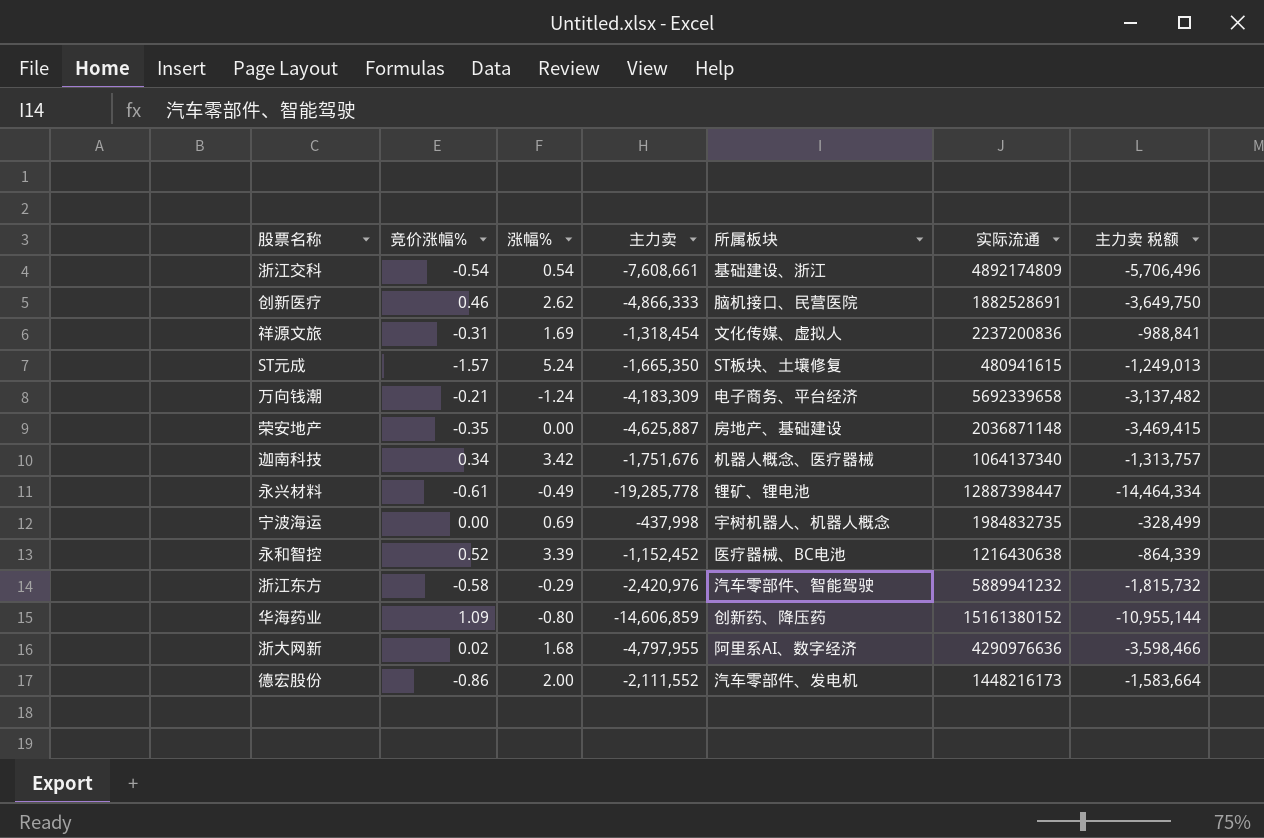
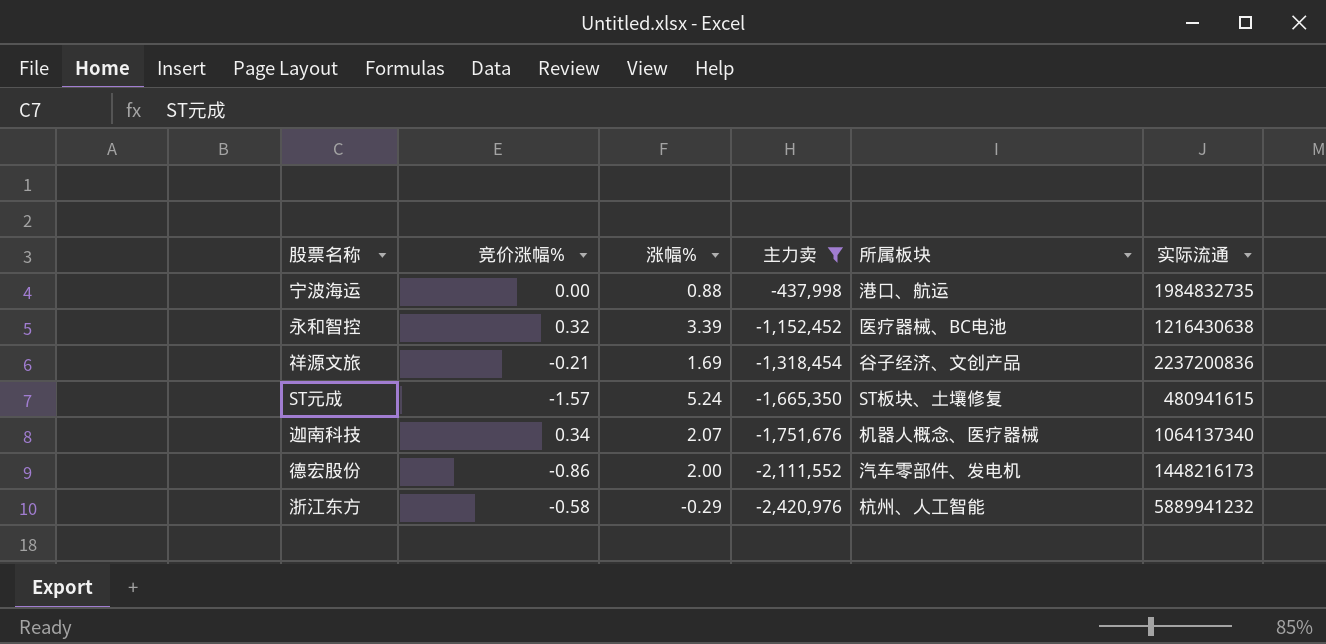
filter: none -> 主力卖 >= -2,420,976
row order: none -> 主力卖 descending
column 主力卖 税额 | formula: [主力卖] * 0.75 -> none
宁波海运 | 涨幅%: 0.69 -> 0.88
宁波海运 | 所属板块: 宇树机器人、机器人概念 -> 港口、航运
永和智控 | 竞价涨幅%: 0.52 -> 0.32
祥源文旅 | 竞价涨幅%: -0.31 -> -0.21
祥源文旅 | 所属板块: 文化传媒、虚拟人 -> 谷子经济、文创产品
迦南科技 | 涨幅%: 3.42 -> 2.07
浙江东方 | 所属板块: 汽车零部件、智能驾驶 -> 杭州、人工智能

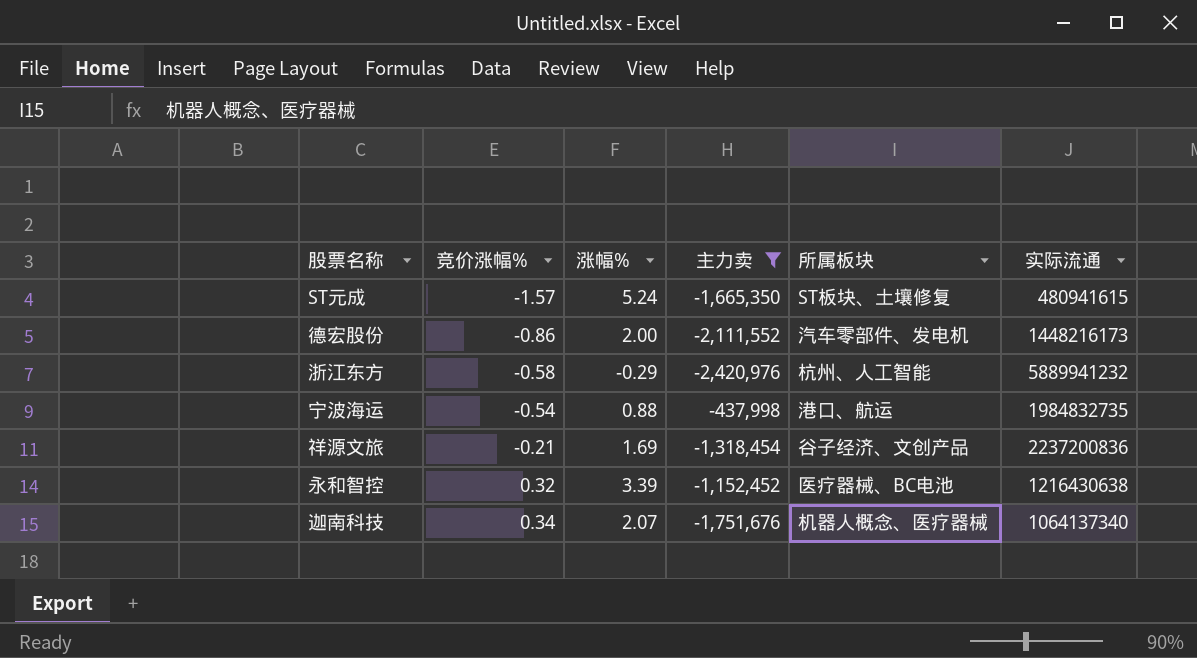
row order: 主力卖 descending -> 竞价涨幅% ascending
宁波海运 | 竞价涨幅%: 0.00 -> -0.54

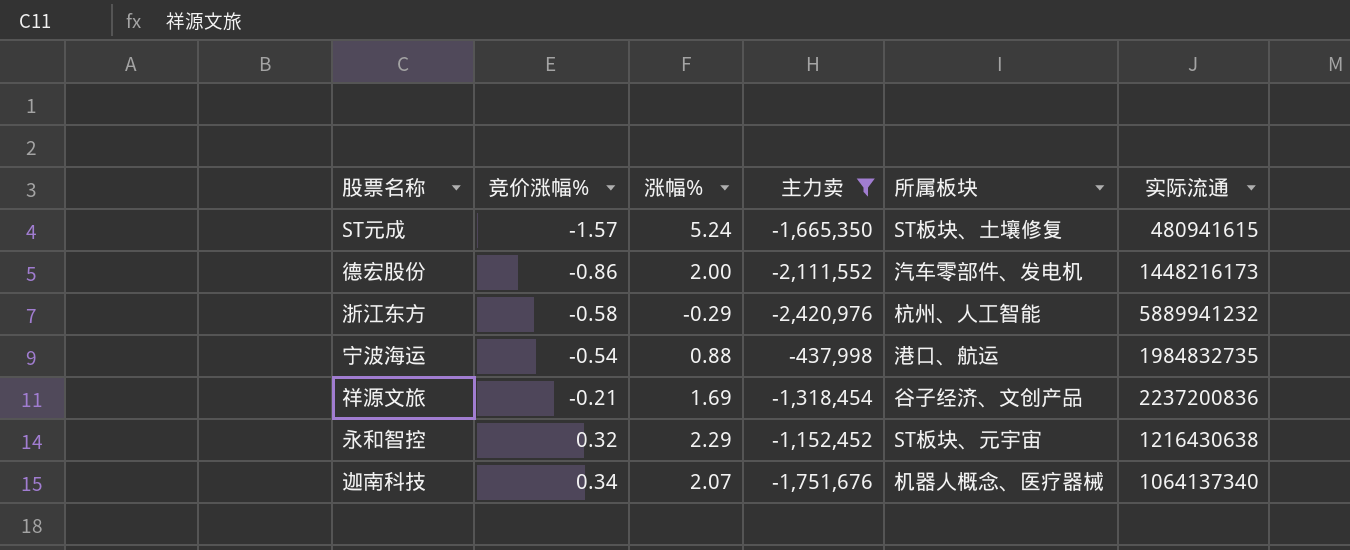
永和智控 | 涨幅%: 3.39 -> 2.29
永和智控 | 所属板块: 医疗器械、BC电池 -> ST板块、元宇宙

